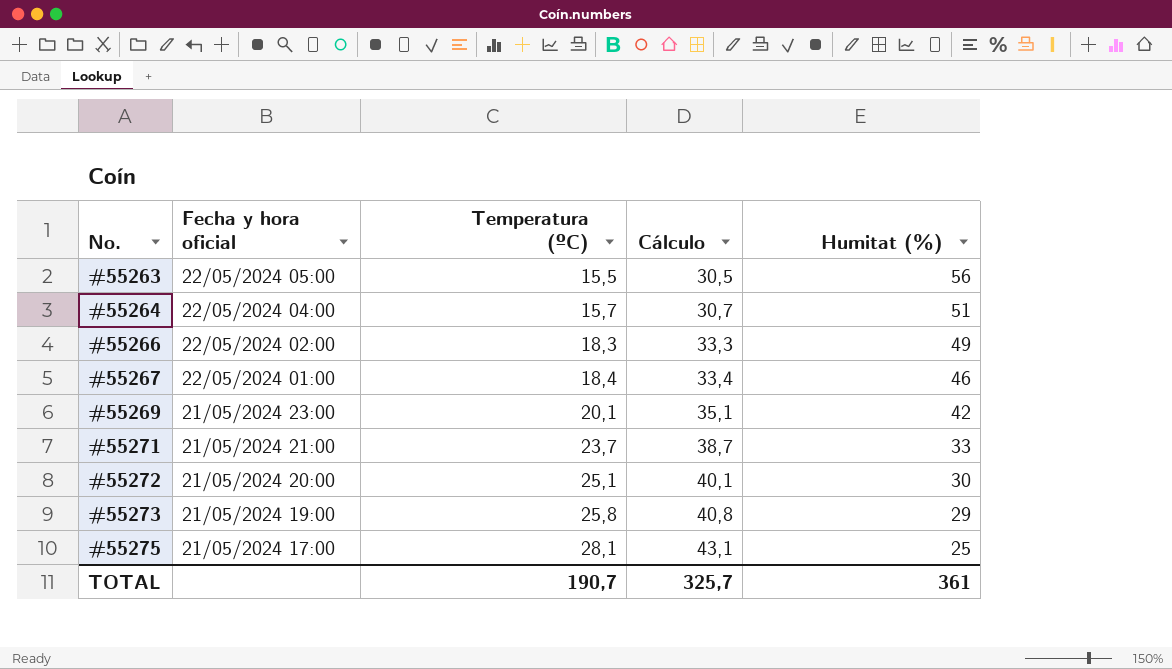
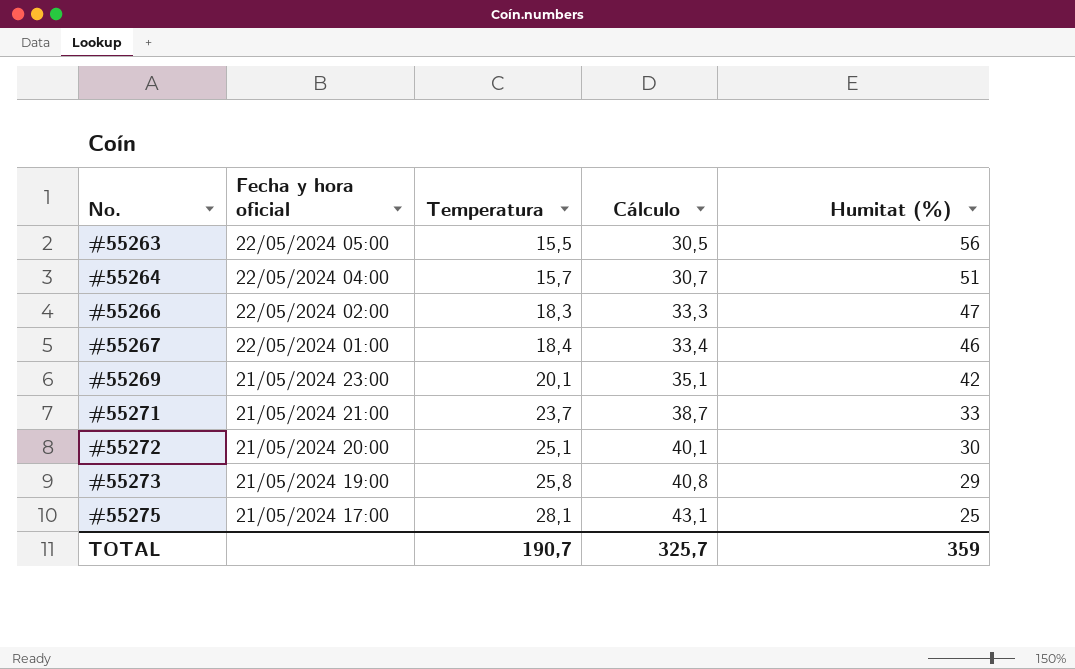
column name: Temperatura (ºC) -> Temperatura
#55266 | Humitat (%): 49 -> 47
TOTAL | Humitat (%): 361 -> 359

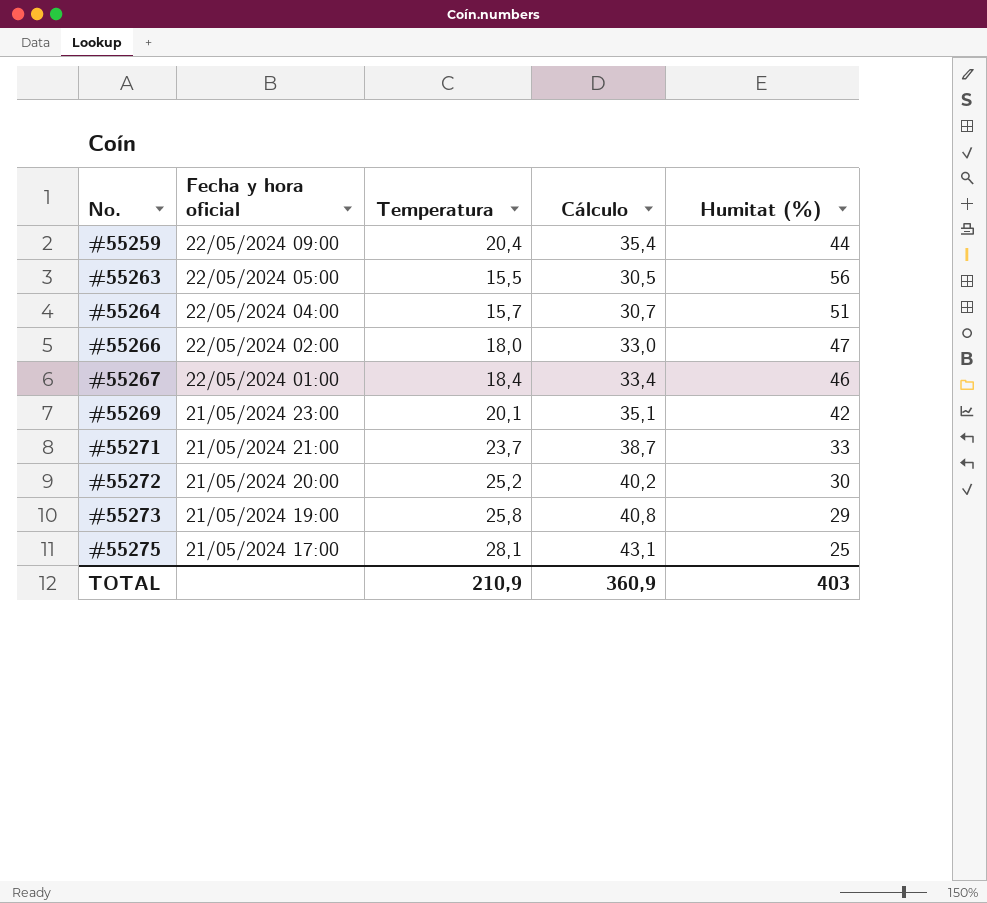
row #55259: none -> 22/05/2024 09:00 | 20,4 | 35,4 | 44
#55266 | Temperatura: 18,3 -> 18,0
#55266 | Cálculo: 33,3 -> 33,0
#55272 | Temperatura: 25,1 -> 25,2
#55272 | Cálculo: 40,1 -> 40,2
TOTAL | Temperatura: 190,7 -> 210,9
TOTAL | Cálculo: 325,7 -> 360,9
TOTAL | Humitat (%): 359 -> 403

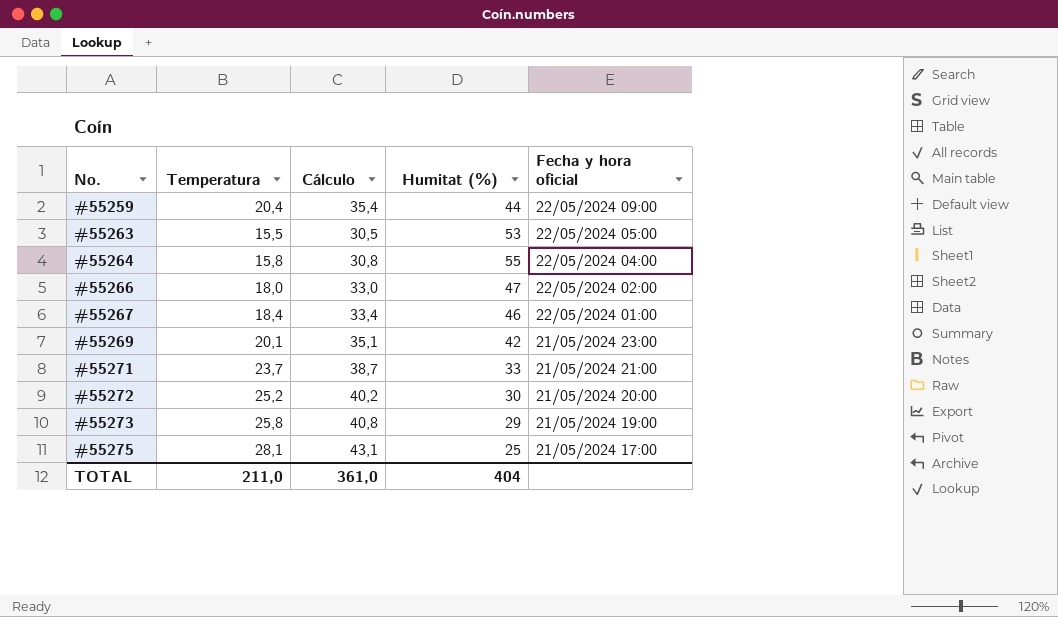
column Fecha y hora oficial | position: 2 -> 5
#55263 | Humitat (%): 56 -> 53
#55264 | Temperatura: 15,7 -> 15,8
#55264 | Cálculo: 30,7 -> 30,8
#55264 | Humitat (%): 51 -> 55
TOTAL | Temperatura: 210,9 -> 211,0
TOTAL | Cálculo: 360,9 -> 361,0
TOTAL | Humitat (%): 403 -> 404

